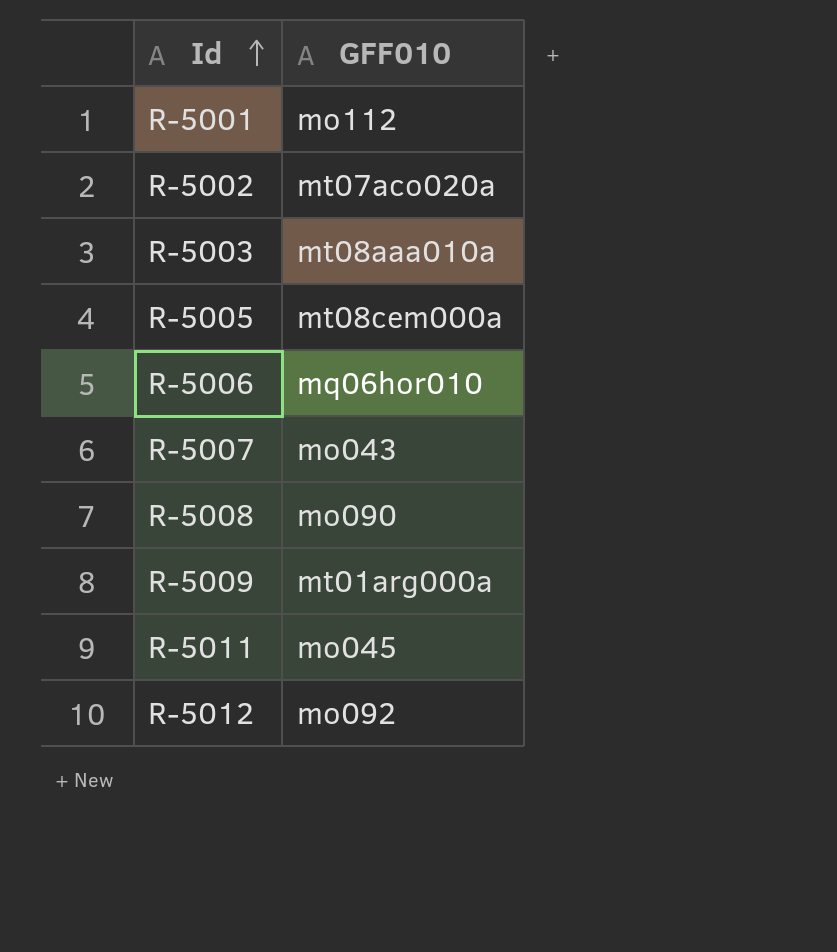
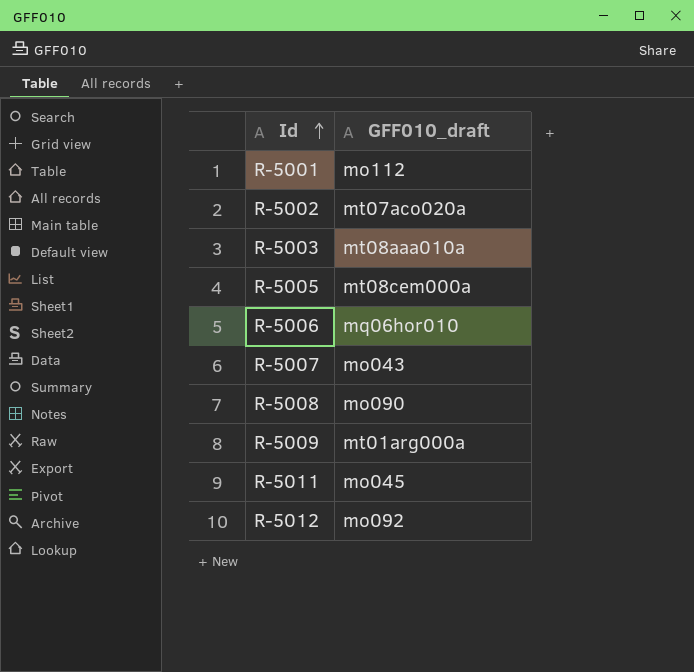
column name: GFF010 -> GFF010_draft

